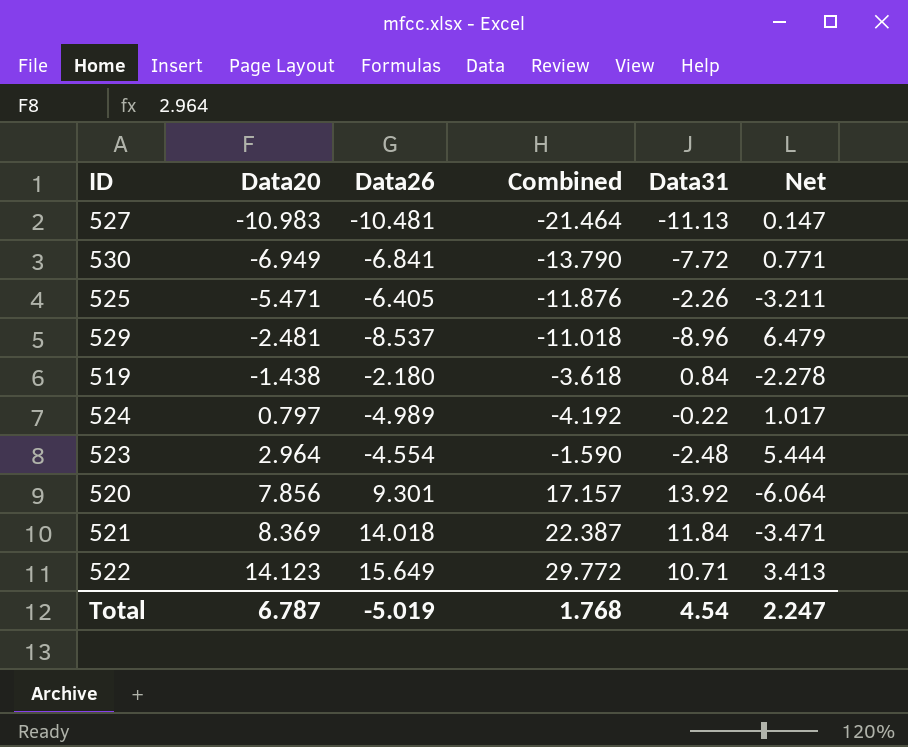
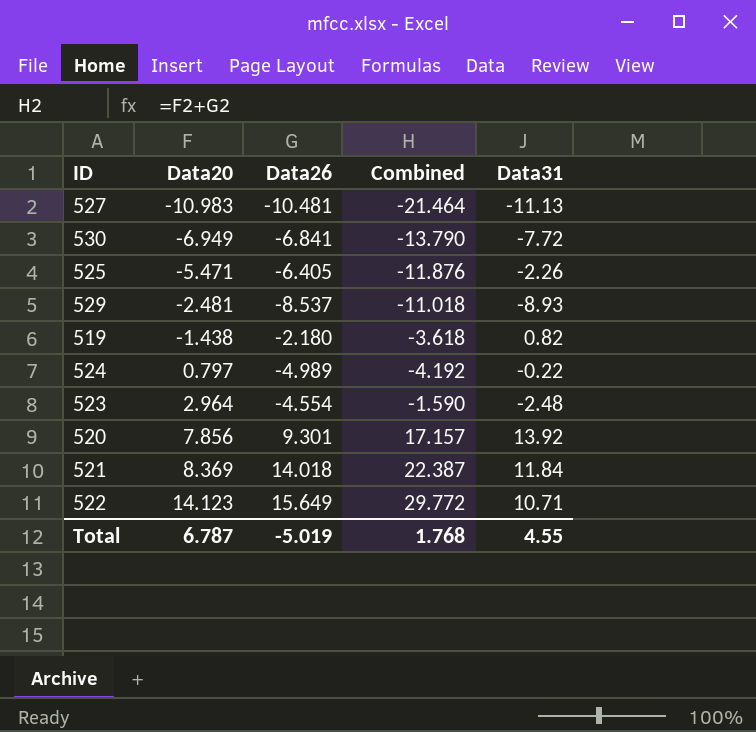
column Net | formula: [Data20] - [Data31] -> none
529 | Data31: -8.96 -> -8.93
519 | Data31: 0.84 -> 0.82
Total | Data31: 4.54 -> 4.55

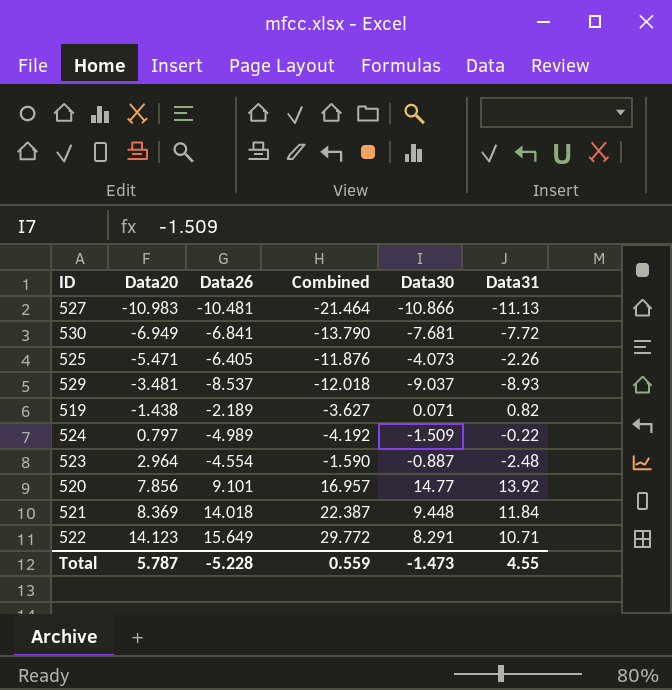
column Data30 | position: none -> 5
529 | Data20: -2.481 -> -3.481
529 | Combined: -11.018 -> -12.018
519 | Data26: -2.180 -> -2.189
519 | Combined: -3.618 -> -3.627
520 | Data26: 9.301 -> 9.101
520 | Combined: 17.157 -> 16.957
Total | Data20: 6.787 -> 5.787
Total | Data26: -5.019 -> -5.228
Total | Combined: 1.768 -> 0.559

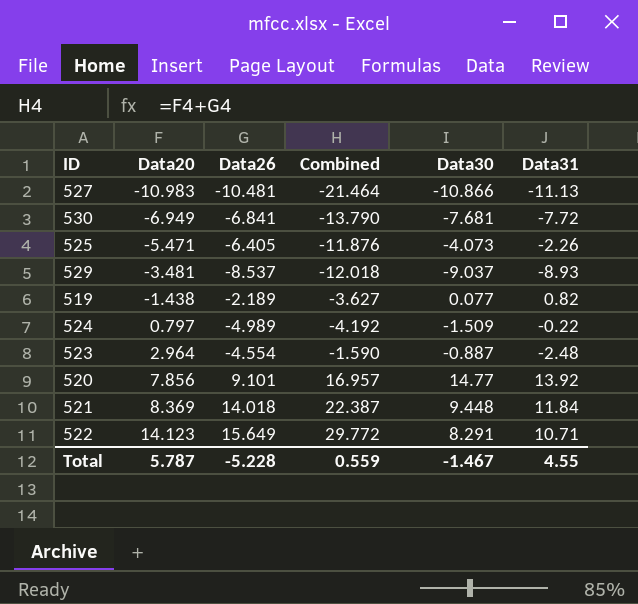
519 | Data30: 0.071 -> 0.077
Total | Data30: -1.473 -> -1.467

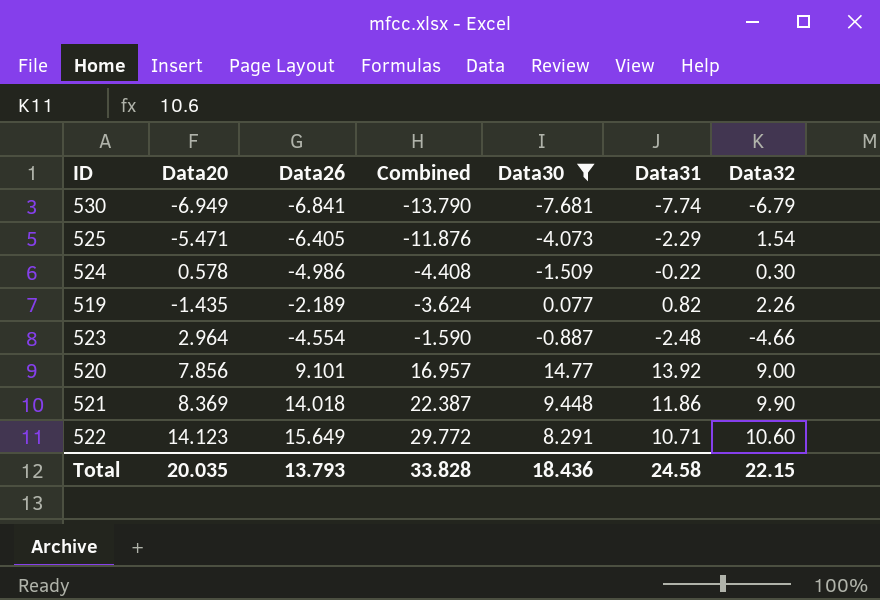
filter: none -> Data30 >= -7.681
row order: Data20 ascending -> Combined ascending
column Data32 | position: none -> 7
530 | Data31: -7.72 -> -7.74
525 | Data31: -2.26 -> -2.29
524 | Data20: 0.797 -> 0.578
524 | Data26: -4.989 -> -4.986
524 | Combined: -4.192 -> -4.408
519 | Data20: -1.438 -> -1.435
519 | Combined: -3.627 -> -3.624
521 | Data31: 11.84 -> 11.86
Total | Data20: 5.787 -> 20.035
Total | Data26: -5.228 -> 13.793
Total | Combined: 0.559 -> 33.828
Total | Data30: -1.467 -> 18.436
Total | Data31: 4.55 -> 24.58

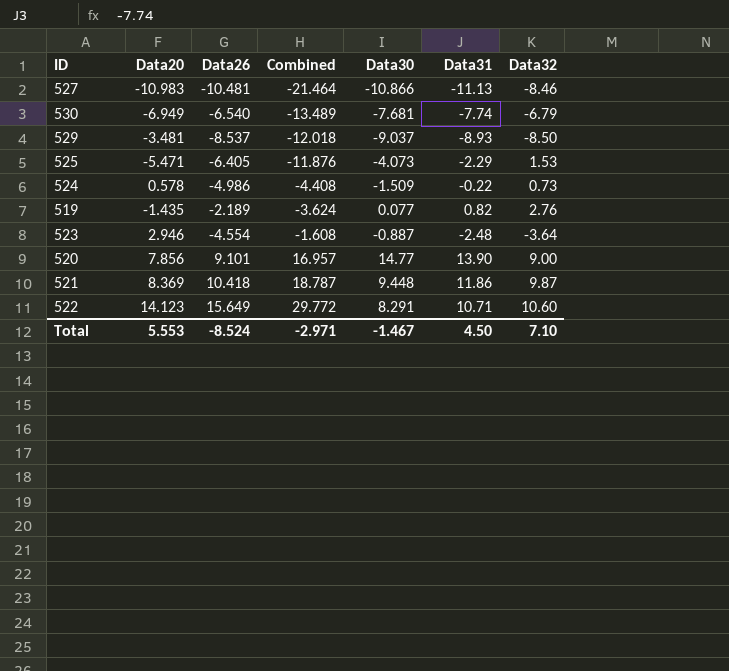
filter: Data30 >= -7.681 -> none
530 | Data26: -6.841 -> -6.540
530 | Combined: -13.790 -> -13.489
525 | Data32: 1.54 -> 1.53
524 | Data32: 0.30 -> 0.73
519 | Data32: 2.26 -> 2.76
523 | Data20: 2.964 -> 2.946
523 | Combined: -1.590 -> -1.608
523 | Data32: -4.66 -> -3.64
520 | Data31: 13.92 -> 13.90
521 | Data26: 14.018 -> 10.418
521 | Combined: 22.387 -> 18.787
521 | Data32: 9.90 -> 9.87
Total | Data20: 20.035 -> 5.553
Total | Data26: 13.793 -> -8.524
Total | Combined: 33.828 -> -2.971
Total | Data30: 18.436 -> -1.467
Total | Data31: 24.58 -> 4.50
Total | Data32: 22.15 -> 7.10

